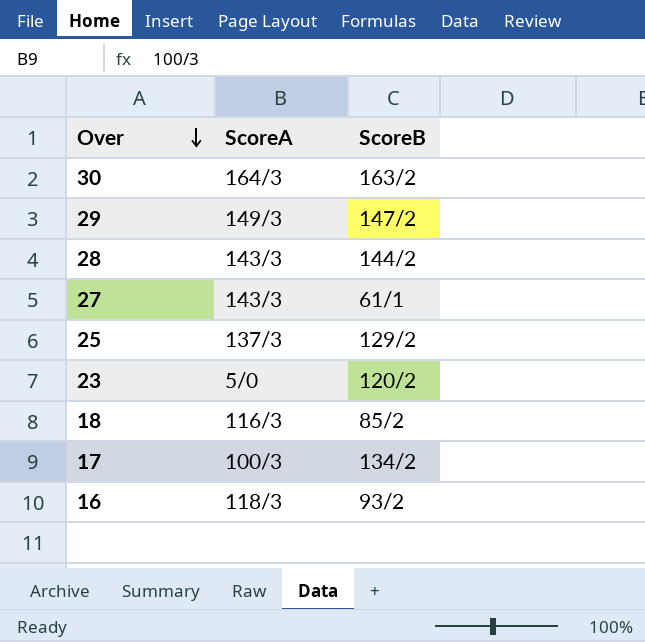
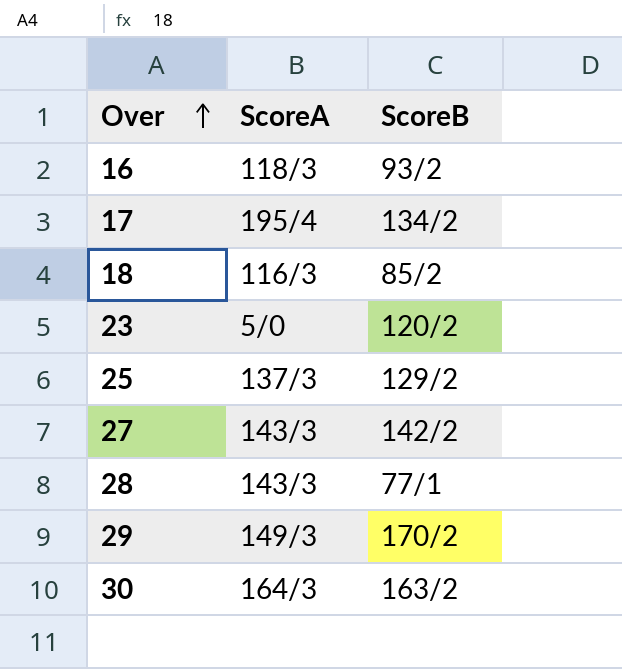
row order: Over descending -> Over ascending
17 | ScoreA: 100/3 -> 195/4
27 | ScoreB: 61/1 -> 142/2
28 | ScoreB: 144/2 -> 77/1
29 | ScoreB: 147/2 -> 170/2

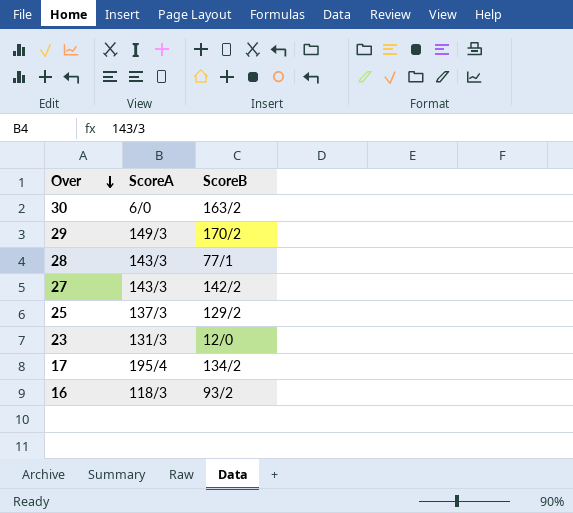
row order: Over ascending -> Over descending
row 18: 116/3 | 85/2 -> none
30 | ScoreA: 164/3 -> 6/0
23 | ScoreA: 5/0 -> 131/3
23 | ScoreB: 120/2 -> 12/0

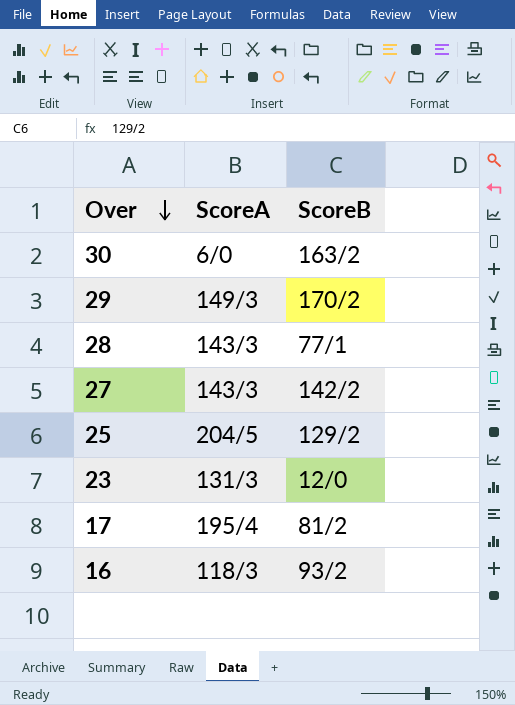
25 | ScoreA: 137/3 -> 204/5
17 | ScoreB: 134/2 -> 81/2

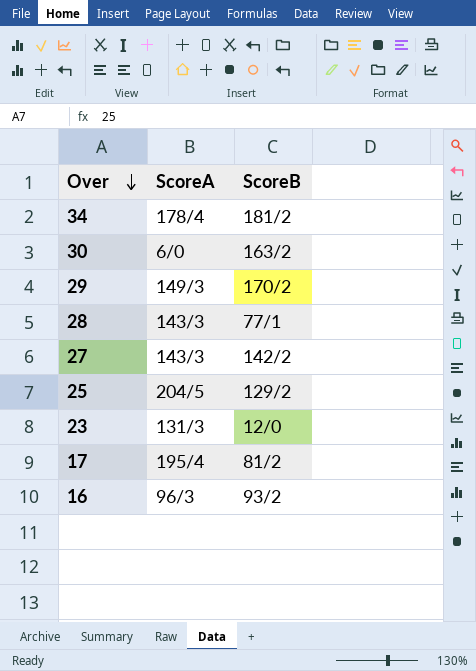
row 34: none -> 178/4 | 181/2
16 | ScoreA: 118/3 -> 96/3

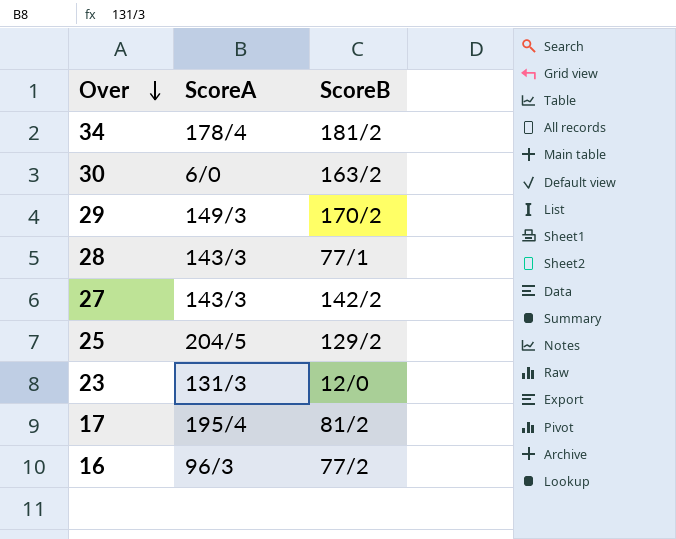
16 | ScoreB: 93/2 -> 77/2

